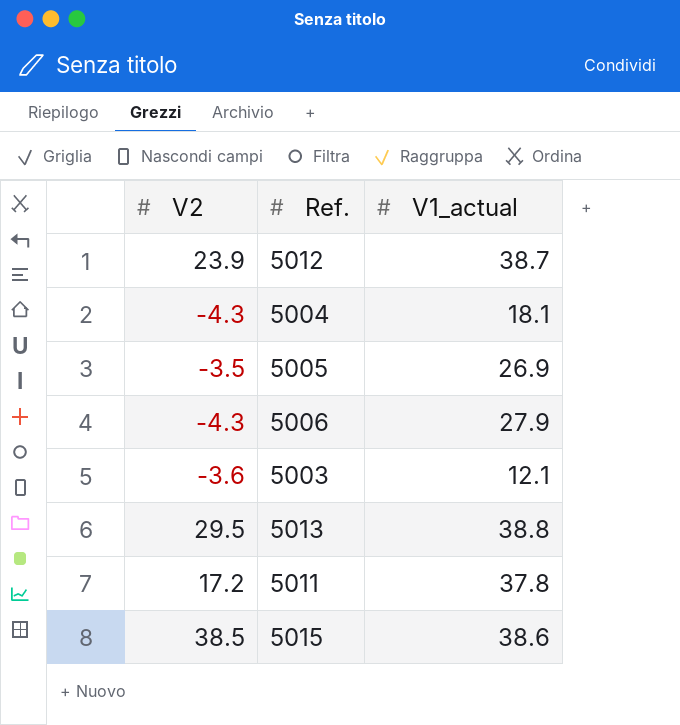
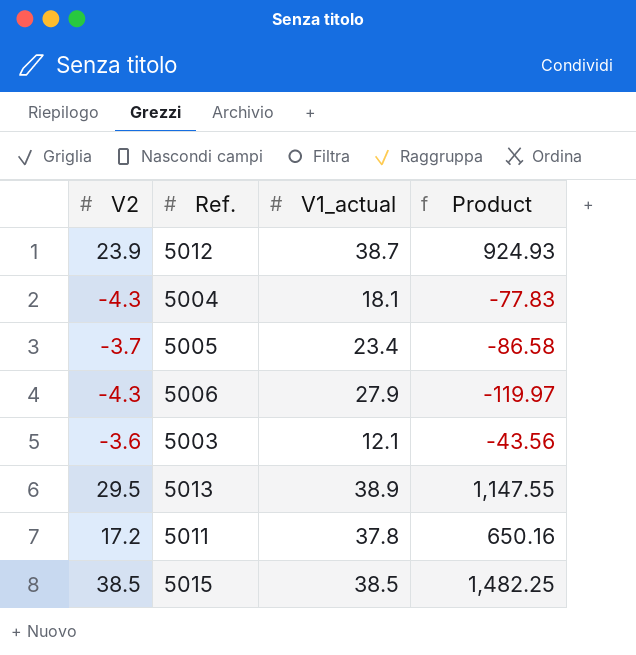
column Product | formula: none -> [V2] * [V1_actual]
5005 | V2: -3.5 -> -3.7
5005 | V1_actual: 26.9 -> 23.4
5013 | V1_actual: 38.8 -> 38.9
5015 | V1_actual: 38.6 -> 38.5

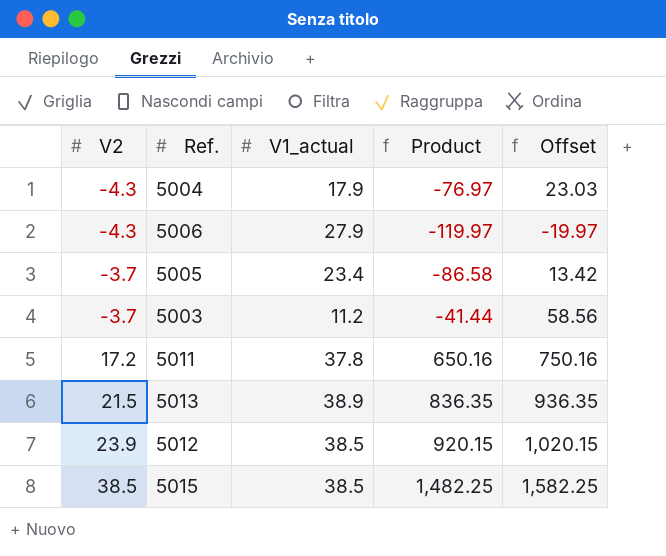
row order: none -> V2 ascending
column Offset | formula: none -> [Product] + 100
5004 | V1_actual: 18.1 -> 17.9
5004 | Product: -77.83 -> -76.97
5003 | V2: -3.6 -> -3.7
5003 | V1_actual: 12.1 -> 11.2
5003 | Product: -43.56 -> -41.44
5013 | V2: 29.5 -> 21.5
5013 | Product: 1,147.55 -> 836.35
5012 | V1_actual: 38.7 -> 38.5
5012 | Product: 924.93 -> 920.15

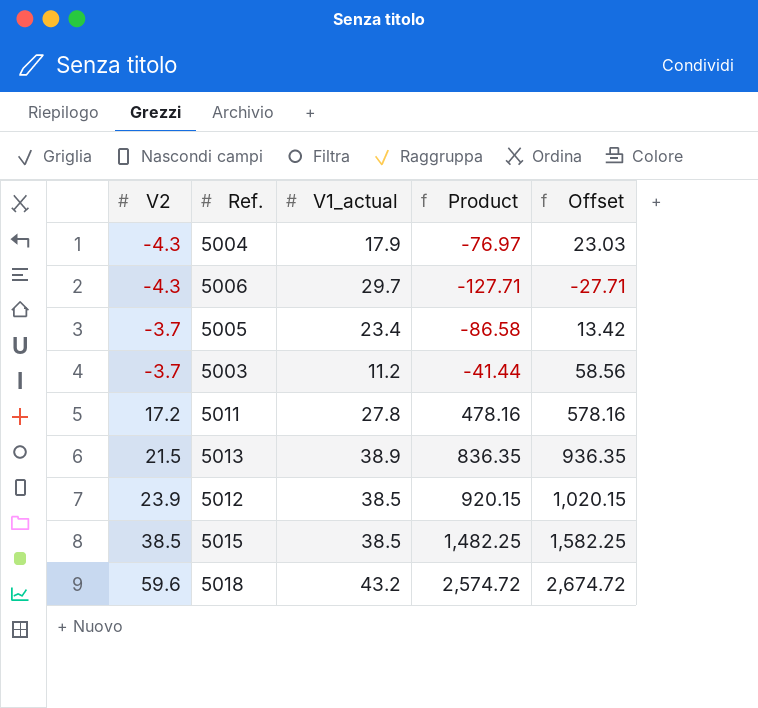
5006 | V1_actual: 27.9 -> 29.7
5006 | Product: -119.97 -> -127.71
5006 | Offset: -19.97 -> -27.71
5011 | V1_actual: 37.8 -> 27.8
5011 | Product: 650.16 -> 478.16
5011 | Offset: 750.16 -> 578.16
row 5018: none -> 59.6 | 43.2 | 2,574.72 | 2,674.72

